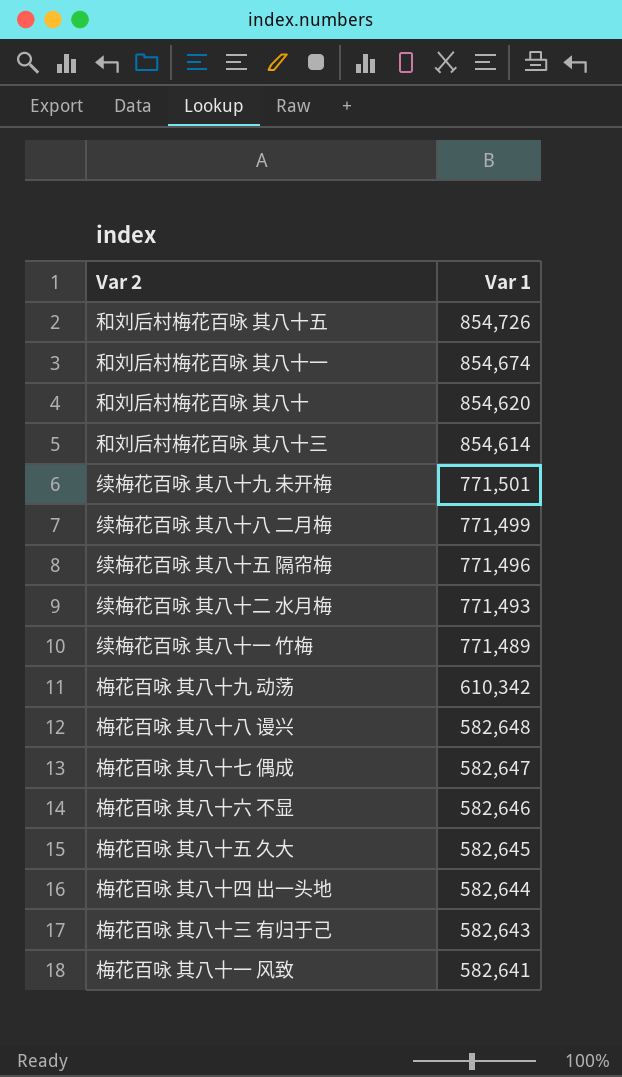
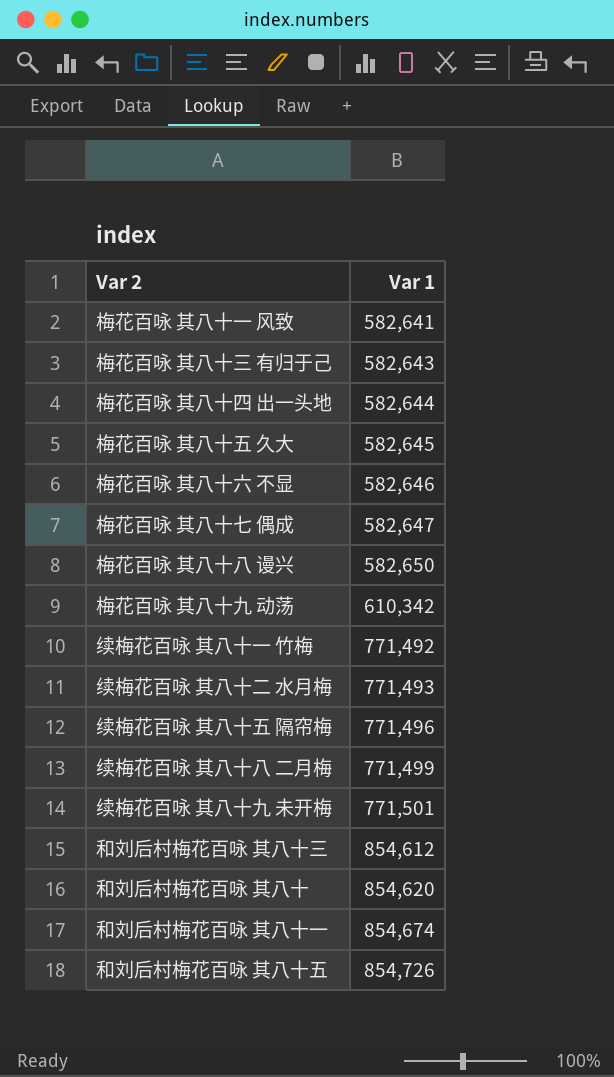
row order: Var 1 descending -> Var 1 ascending
梅花百咏 其八十八 谩兴 | Var 1: 582,648 -> 582,650
续梅花百咏 其八十一 竹梅 | Var 1: 771,489 -> 771,492
和刘后村梅花百咏 其八十三 | Var 1: 854,614 -> 854,612

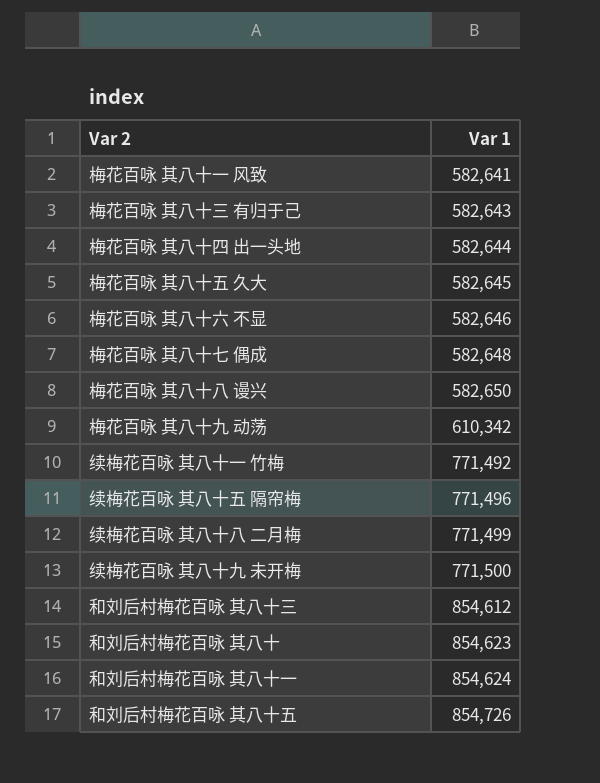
row 续梅花百咏 其八十二 水月梅: 771,493 -> none
梅花百咏 其八十七 偶成 | Var 1: 582,647 -> 582,648
续梅花百咏 其八十九 未开梅 | Var 1: 771,501 -> 771,500
和刘后村梅花百咏 其八十 | Var 1: 854,620 -> 854,623
和刘后村梅花百咏 其八十一 | Var 1: 854,674 -> 854,624

